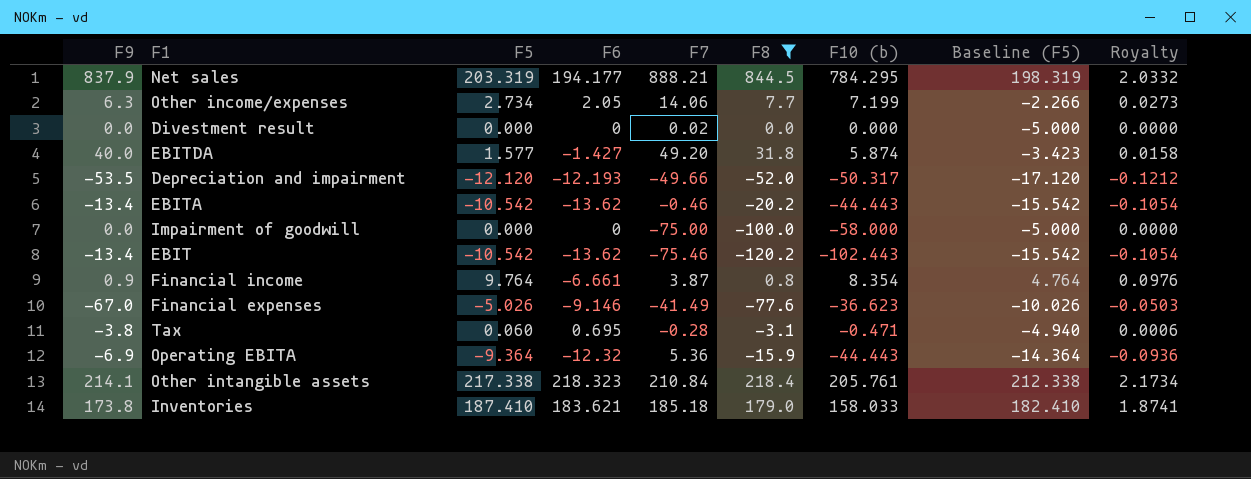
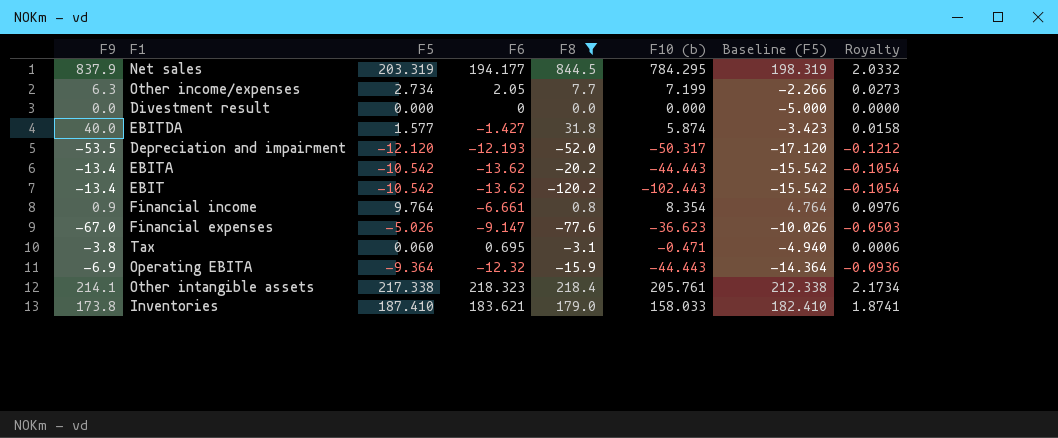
column F7 | position: 5 -> none
row Impairment of goodwill: 0.0 | 0.000 | 0 | -75.00 | -100.0 | -58.000 | -5.000 | 0.0000 -> none
Financial expenses | F6: -9.146 -> -9.147

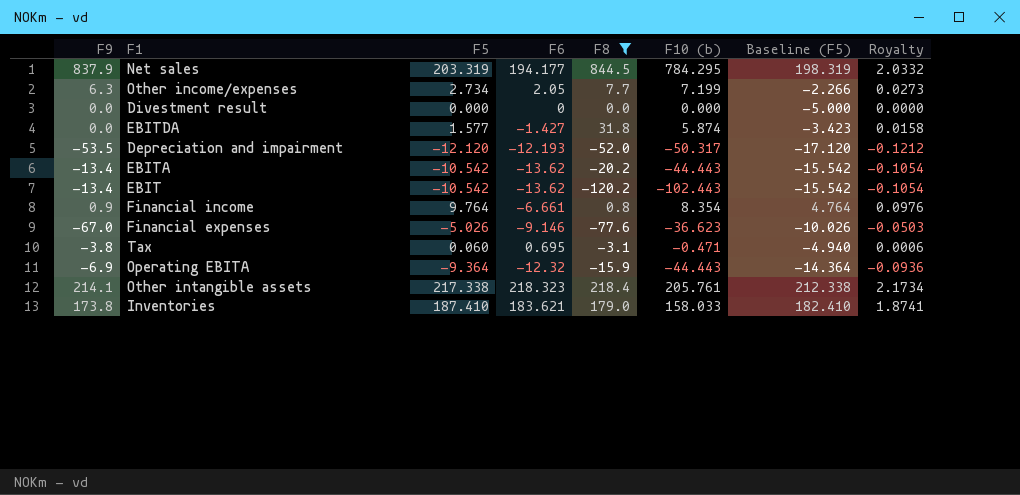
EBITDA | F9: 40.0 -> 0.0
Financial expenses | F6: -9.147 -> -9.146

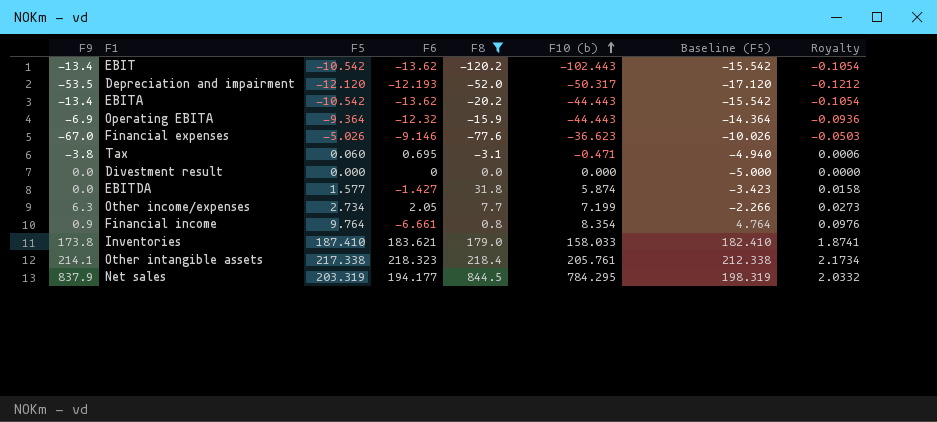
row order: none -> F10 (b) ascending

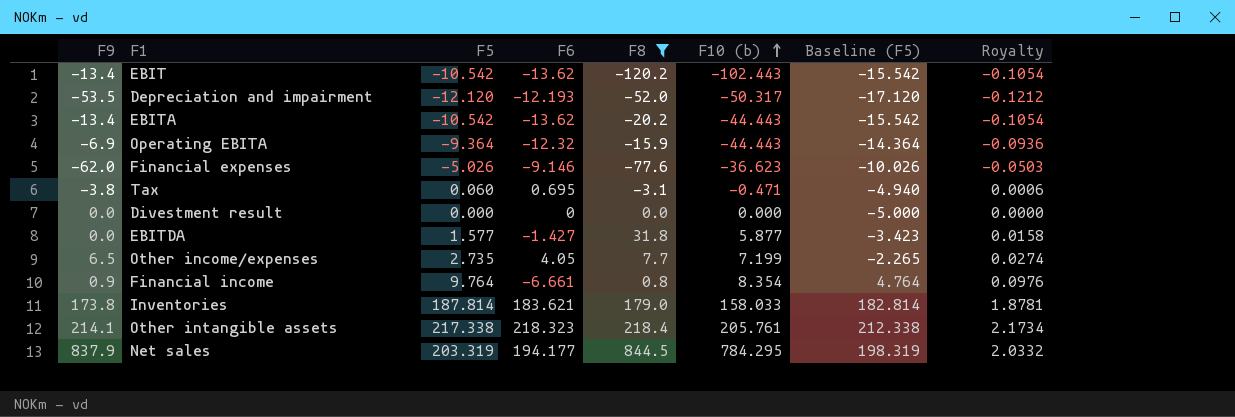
Financial expenses | F9: -67.0 -> -62.0
EBITDA | F10 (b): 5.874 -> 5.877
Other income/expenses | F9: 6.3 -> 6.5
Other income/expenses | F5: 2.734 -> 2.735
Other income/expenses | F6: 2.05 -> 4.05
Other income/expenses | Baseline (F5): -2.266 -> -2.265
Other income/expenses | Royalty: 0.0273 -> 0.0274
Inventories | F5: 187.410 -> 187.814
Inventories | Baseline (F5): 182.410 -> 182.814
Inventories | Royalty: 1.8741 -> 1.8781

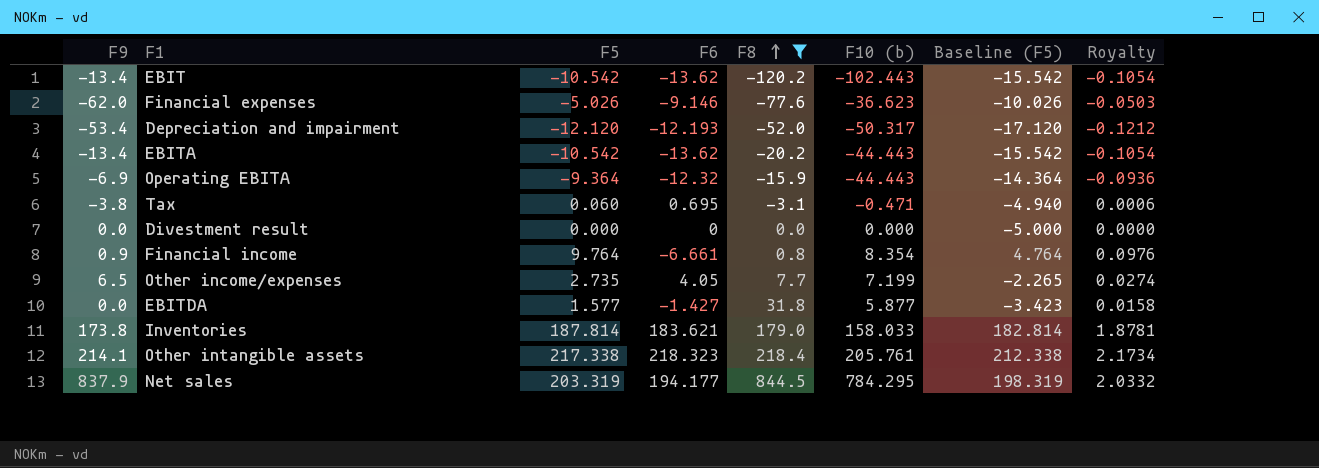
row order: F10 (b) ascending -> F8 ascending
Depreciation and impairment | F9: -53.5 -> -53.4

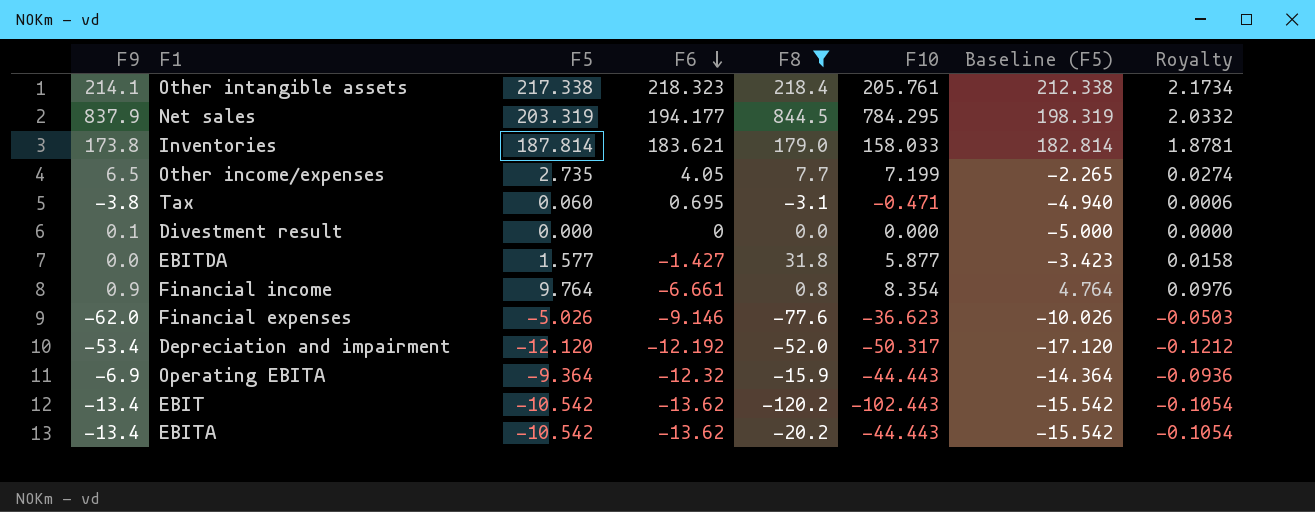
row order: F8 ascending -> F6 descending
column name: F10 (b) -> F10
Divestment result | F9: 0.0 -> 0.1
Depreciation and impairment | F6: -12.193 -> -12.192

